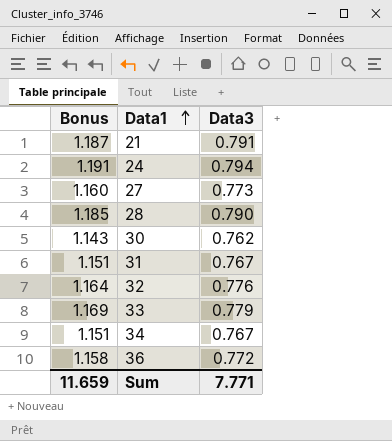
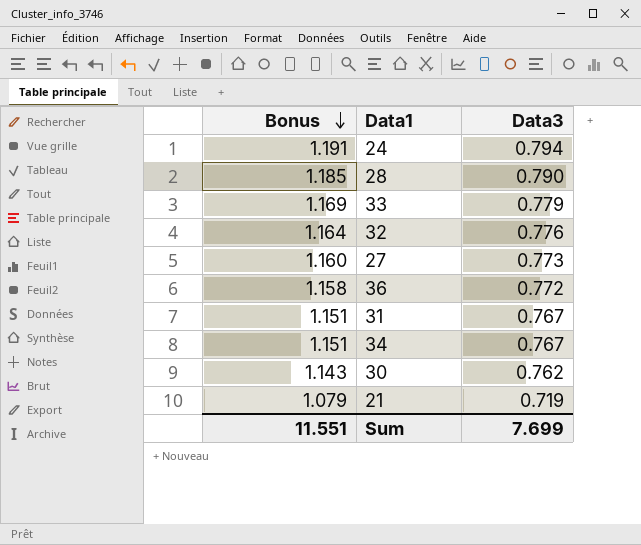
row order: Data1 ascending -> Bonus descending
21 | Bonus: 1.187 -> 1.079
21 | Data3: 0.791 -> 0.719
Sum | Bonus: 11.659 -> 11.551
Sum | Data3: 7.771 -> 7.699

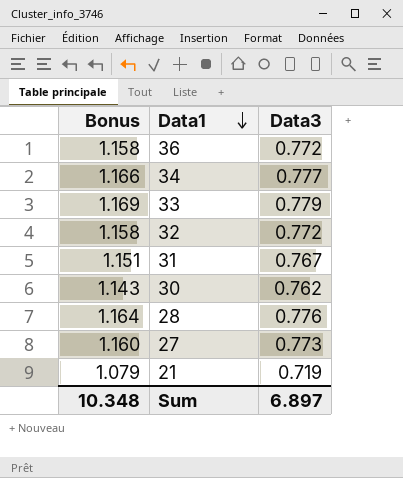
row order: Bonus descending -> Data1 descending
row 24: 1.191 | 0.794 -> none
34 | Bonus: 1.151 -> 1.166
34 | Data3: 0.767 -> 0.777
32 | Bonus: 1.164 -> 1.158
32 | Data3: 0.776 -> 0.772
28 | Bonus: 1.185 -> 1.164
28 | Data3: 0.790 -> 0.776
Sum | Bonus: 11.551 -> 10.348
Sum | Data3: 7.699 -> 6.897

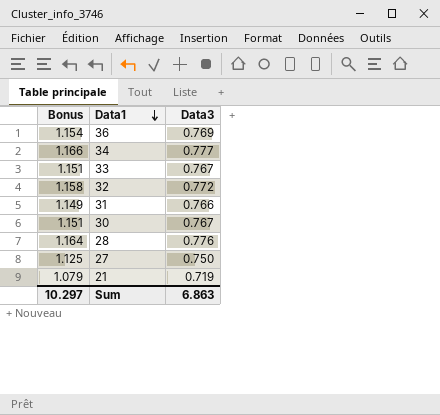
36 | Bonus: 1.158 -> 1.154
36 | Data3: 0.772 -> 0.769
33 | Bonus: 1.169 -> 1.151
33 | Data3: 0.779 -> 0.767
31 | Bonus: 1.151 -> 1.149
31 | Data3: 0.767 -> 0.766
30 | Bonus: 1.143 -> 1.151
30 | Data3: 0.762 -> 0.767
27 | Bonus: 1.160 -> 1.125
27 | Data3: 0.773 -> 0.750
Sum | Bonus: 10.348 -> 10.297
Sum | Data3: 6.897 -> 6.863

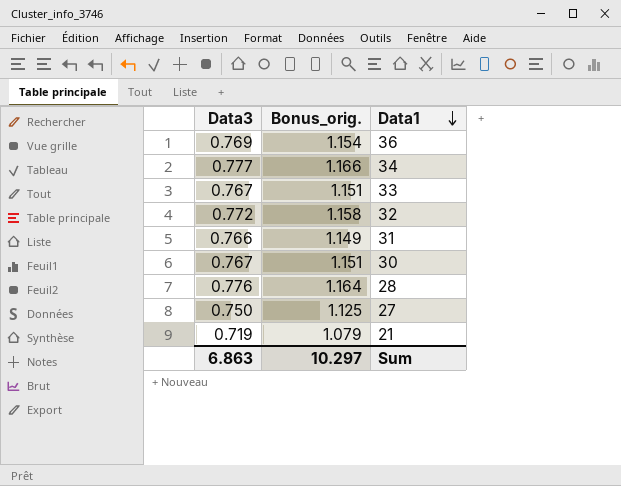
column Data3 | position: 3 -> 1
column name: Bonus -> Bonus_orig.

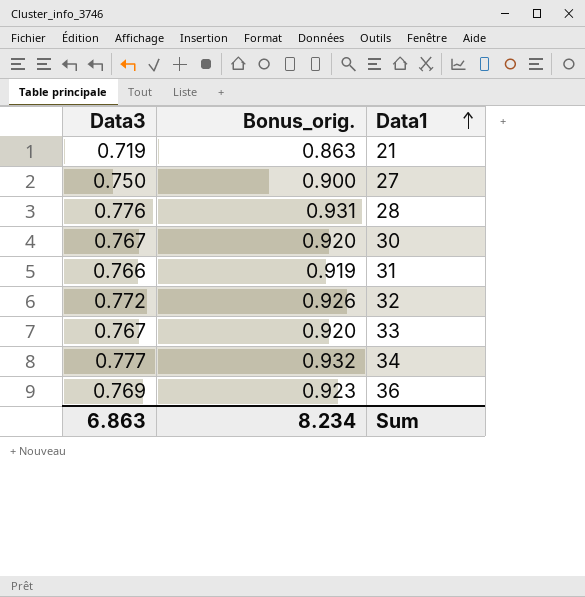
row order: Data1 descending -> Data1 ascending
column Bonus_orig. | formula: [Data3] * 1.5 -> [Data3] * 1.2
Sum | Bonus_orig.: 10.297 -> 8.234

